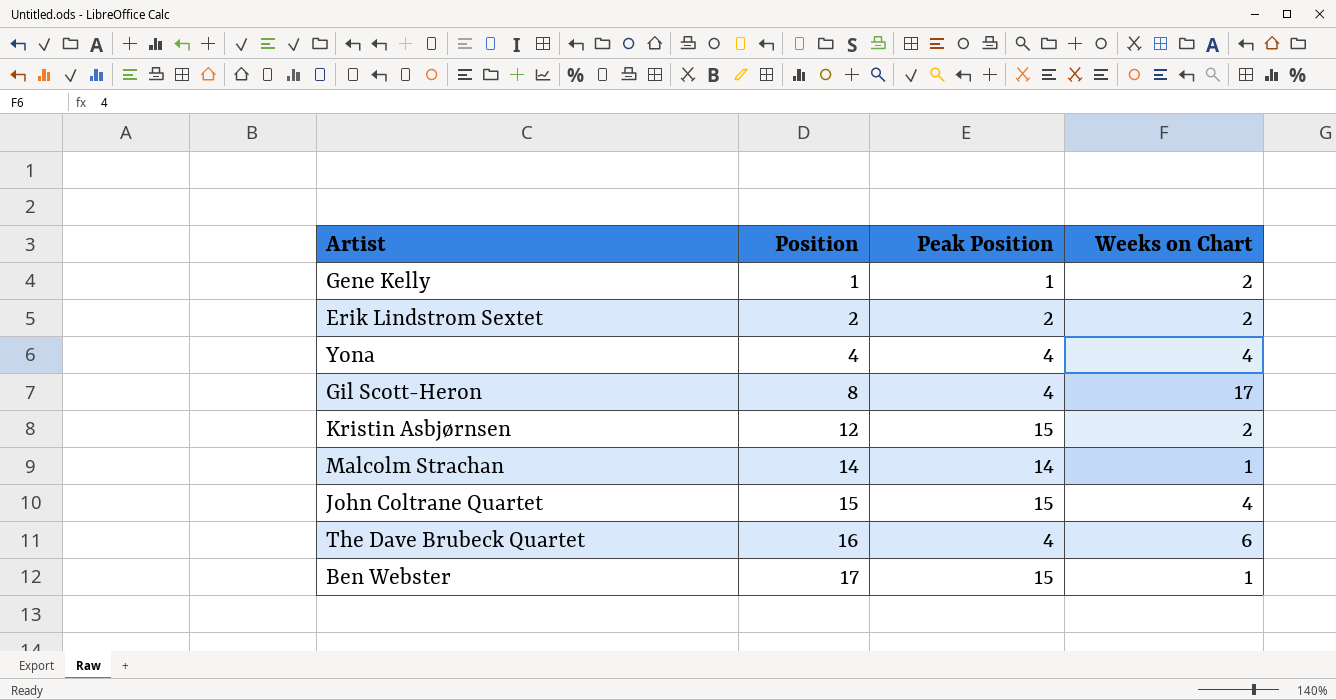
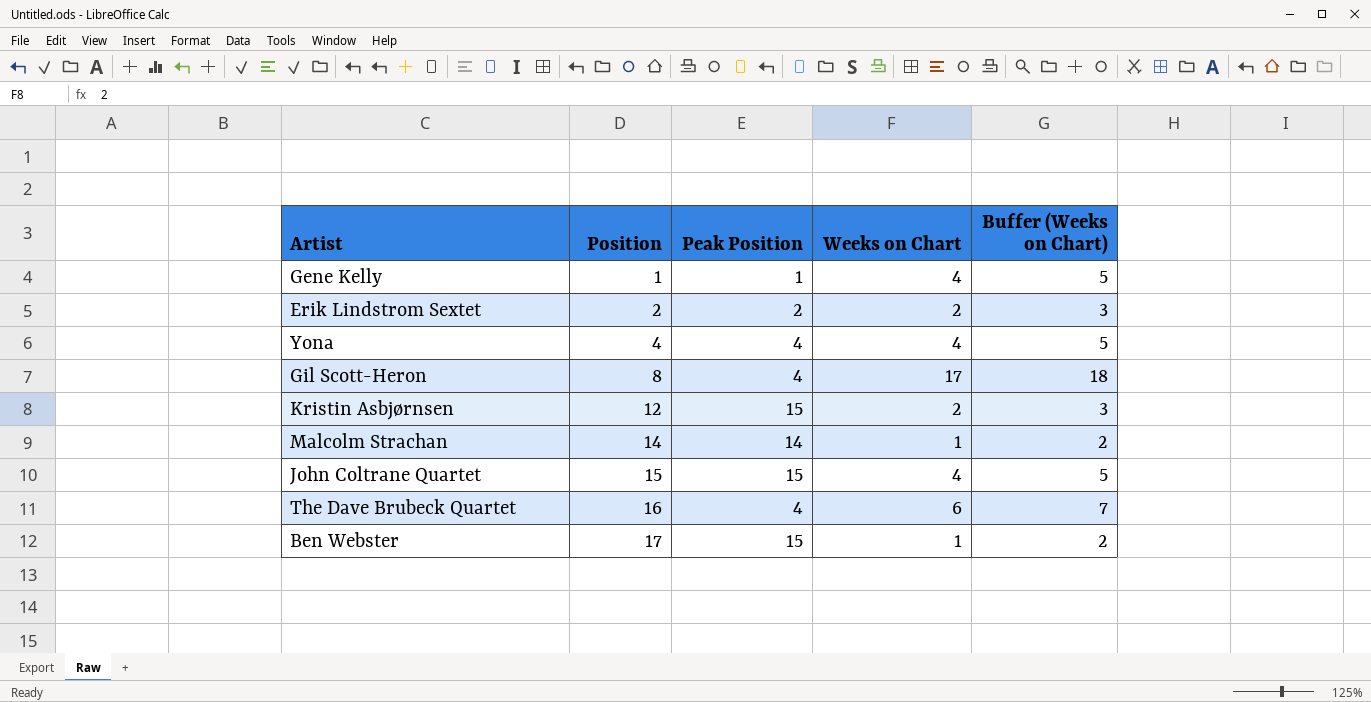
column Buffer (Weeks on Chart) | formula: none -> [Weeks on Chart] + 1
Gene Kelly | Weeks on Chart: 2 -> 4

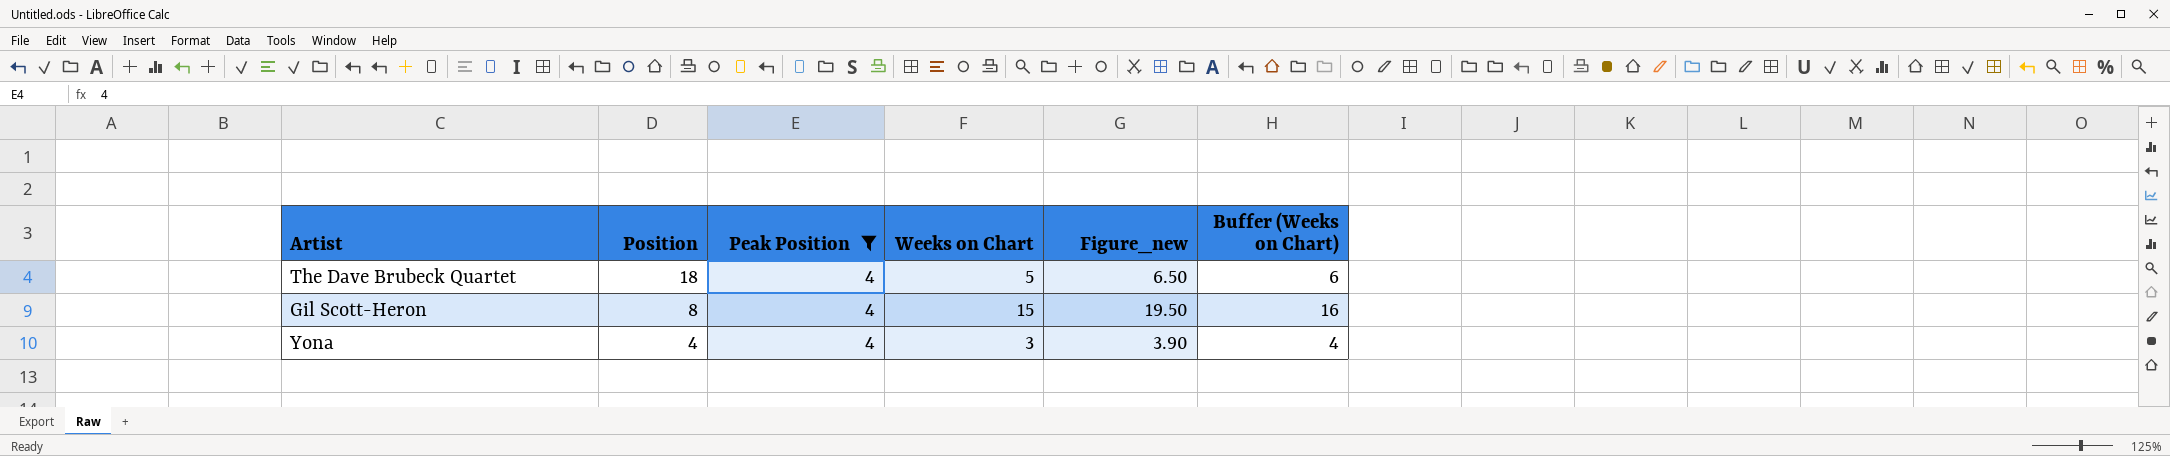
filter: none -> Peak Position = 4
row order: Position ascending -> Position descending
column Figure_new | formula: none -> [Weeks on Chart] * 1.3
The Dave Brubeck Quartet | Position: 16 -> 18
The Dave Brubeck Quartet | Weeks on Chart: 6 -> 5
The Dave Brubeck Quartet | Buffer (Weeks on Chart): 7 -> 6
Gil Scott-Heron | Weeks on Chart: 17 -> 15
Gil Scott-Heron | Buffer (Weeks on Chart): 18 -> 16
Yona | Weeks on Chart: 4 -> 3
Yona | Buffer (Weeks on Chart): 5 -> 4

